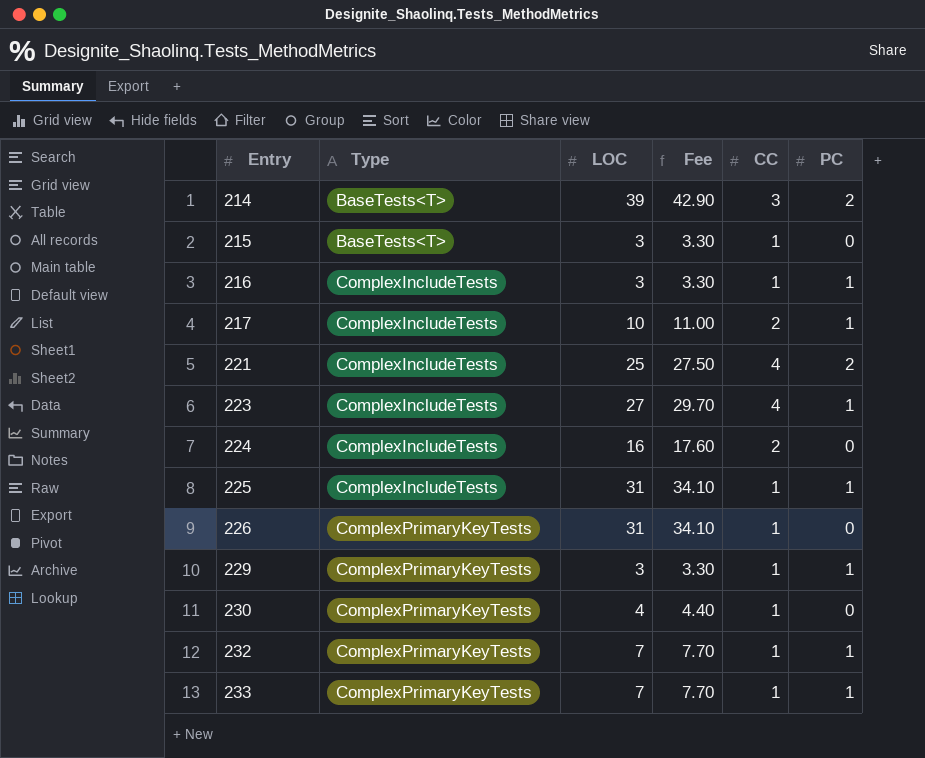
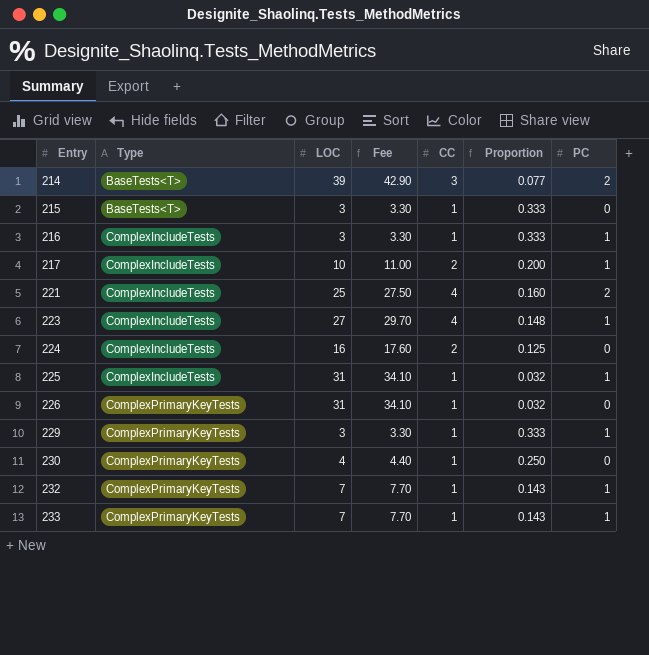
column Proportion | formula: none -> [CC] / [LOC]

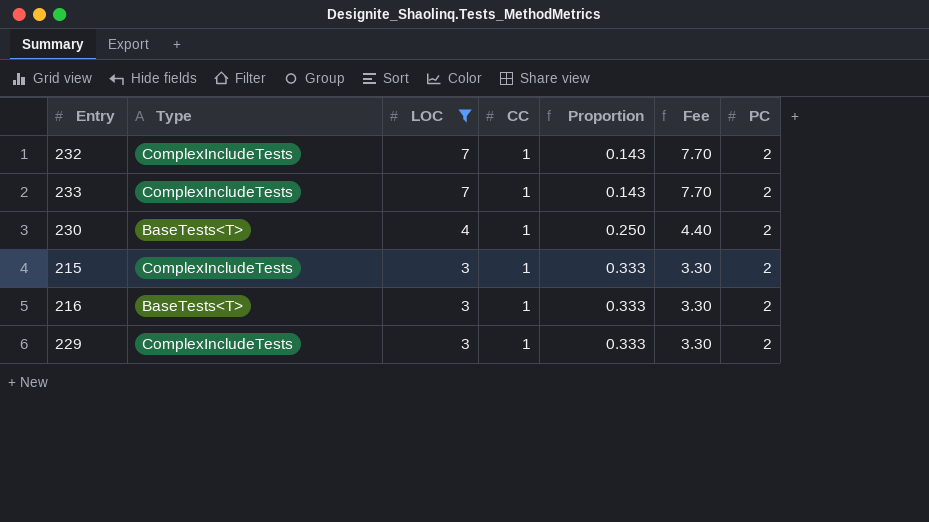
filter: none -> LOC <= 7
row order: Entry ascending -> LOC descending
column Fee | position: 4 -> 6
232 | Type: ComplexPrimaryKeyTests -> ComplexIncludeTests
232 | PC: 1 -> 2
233 | Type: ComplexPrimaryKeyTests -> ComplexIncludeTests
233 | PC: 1 -> 2
230 | Type: ComplexPrimaryKeyTests -> BaseTests<T>
230 | PC: 0 -> 2
215 | Type: BaseTests<T> -> ComplexIncludeTests
215 | PC: 0 -> 2
216 | Type: ComplexIncludeTests -> BaseTests<T>
216 | PC: 1 -> 2
229 | Type: ComplexPrimaryKeyTests -> ComplexIncludeTests
229 | PC: 1 -> 2

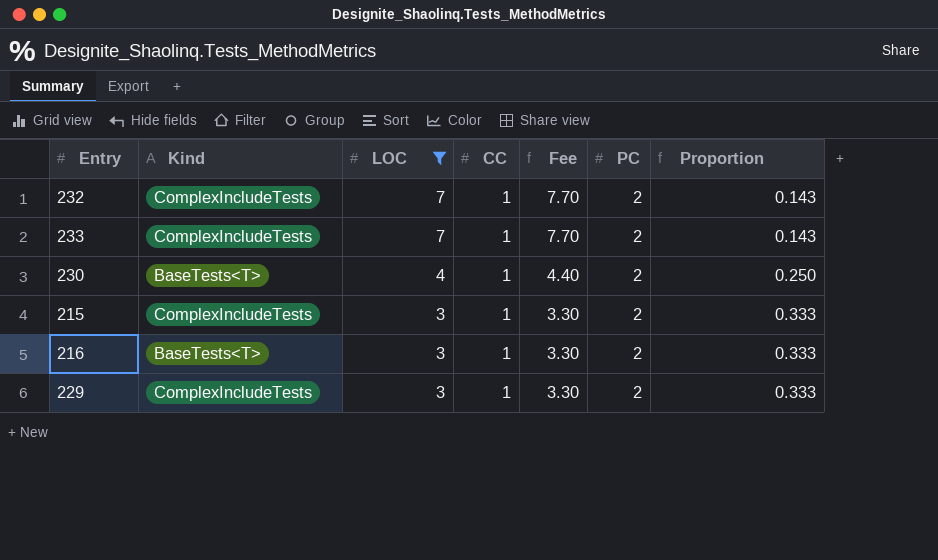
column name: Type -> Kind
column Proportion | position: 5 -> 7

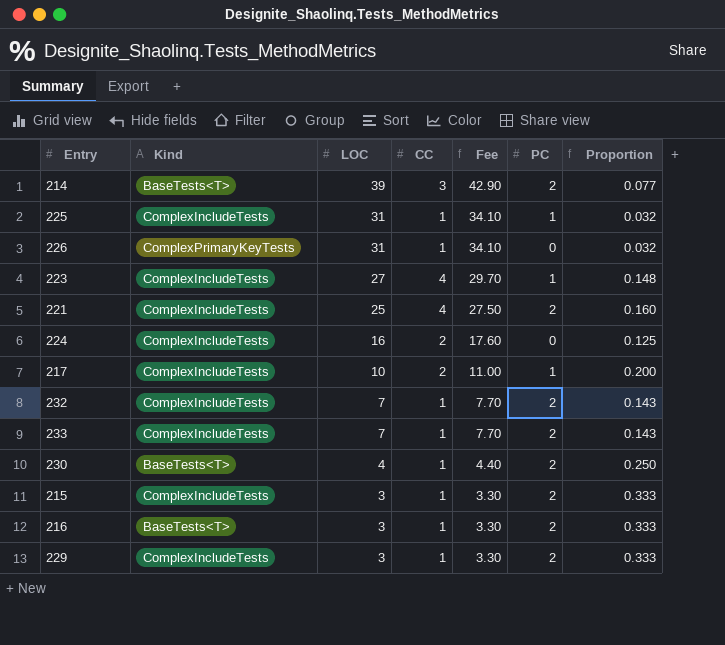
filter: LOC <= 7 -> none

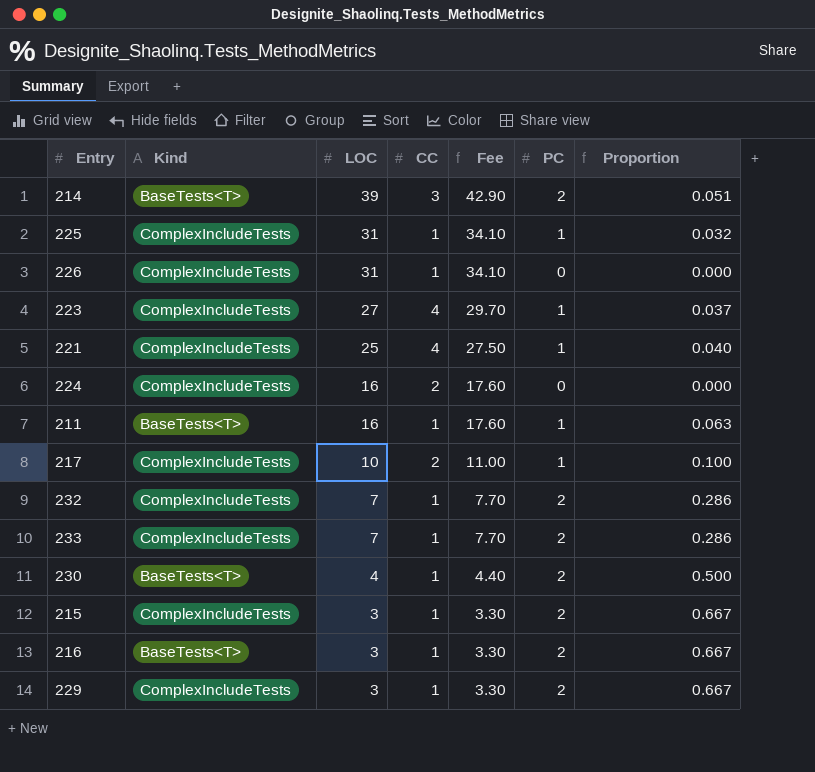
column Proportion | formula: [CC] / [LOC] -> [PC] / [LOC]
226 | Kind: ComplexPrimaryKeyTests -> ComplexIncludeTests
221 | PC: 2 -> 1
row 211: none -> BaseTests<T> | 16 | 1 | 17.60 | 1 | 0.063

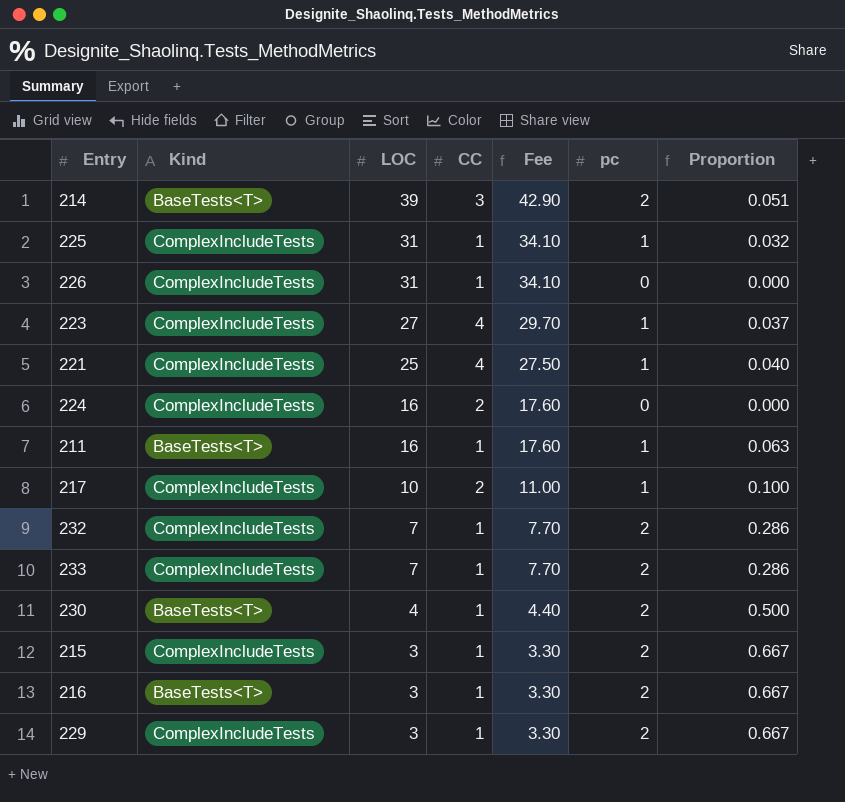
column name: PC -> pc

